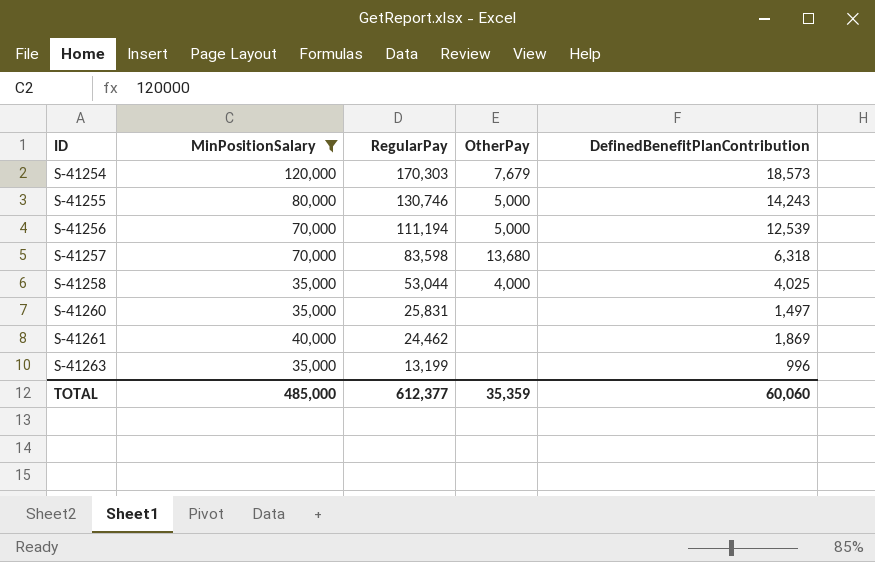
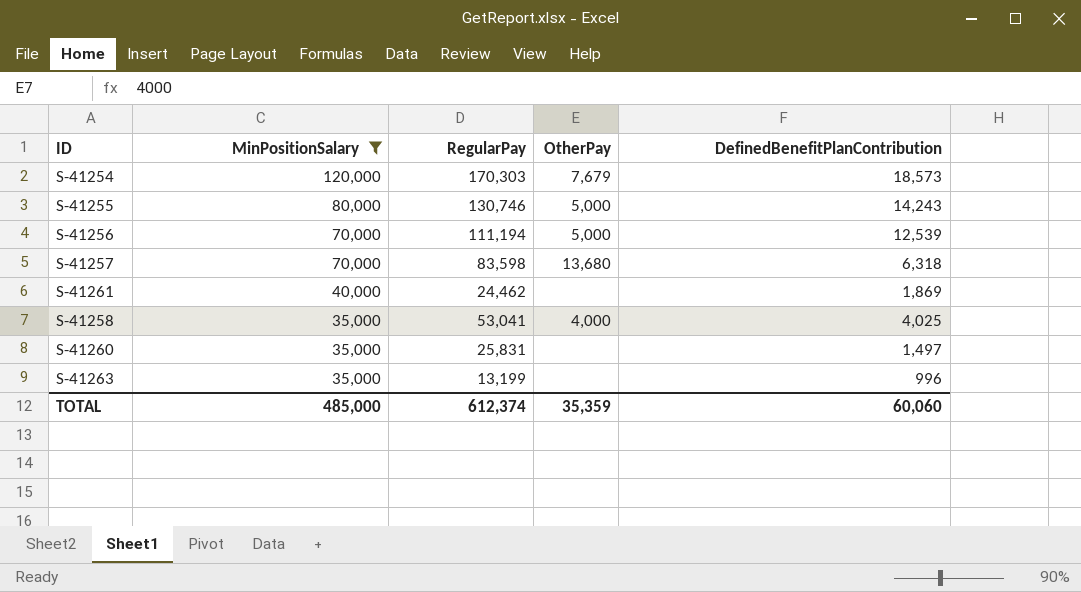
row order: ID ascending -> MinPositionSalary descending
S-41258 | RegularPay: 53,044 -> 53,041
TOTAL | RegularPay: 612,377 -> 612,374

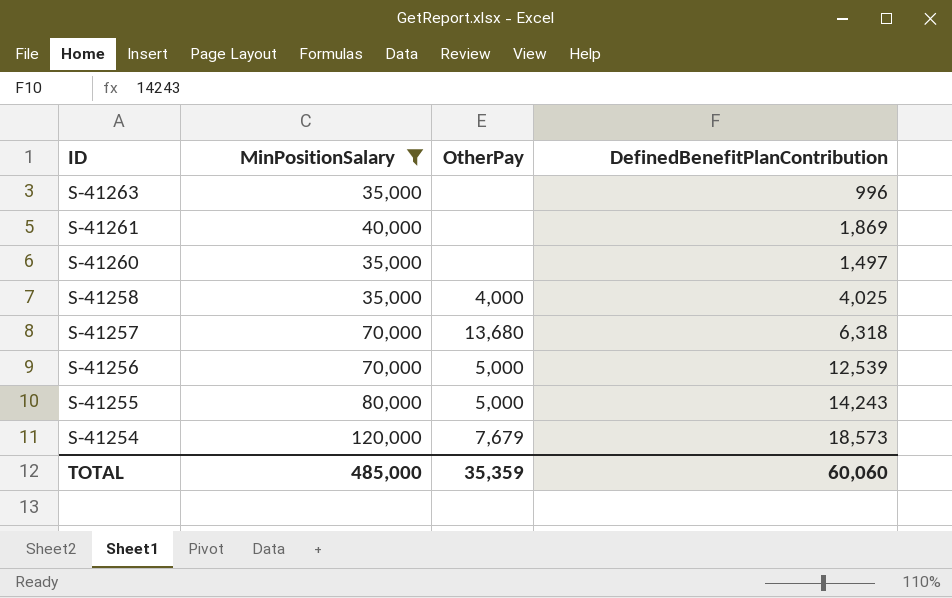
row order: MinPositionSalary descending -> ID descending
column RegularPay | position: 3 -> none

